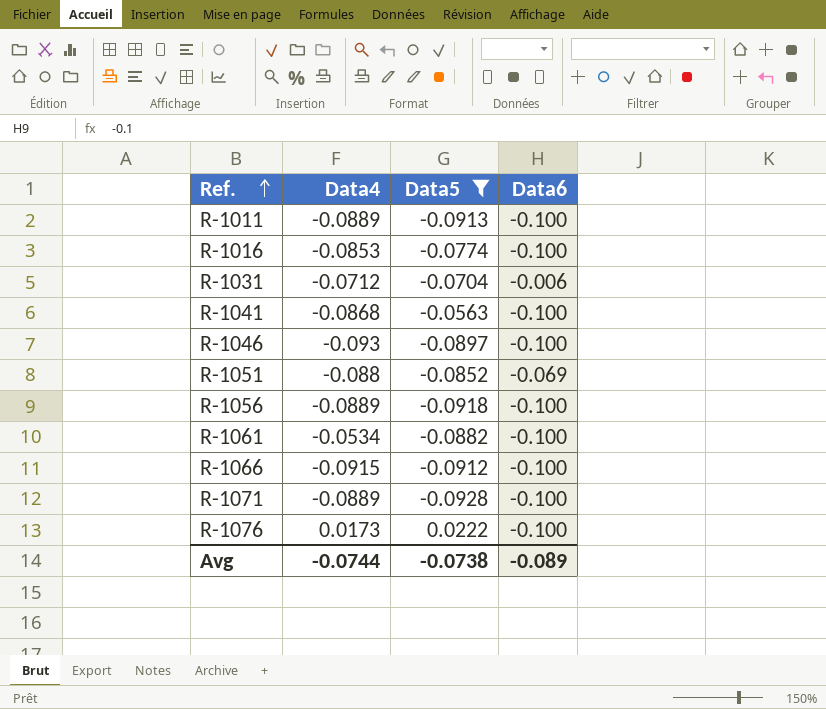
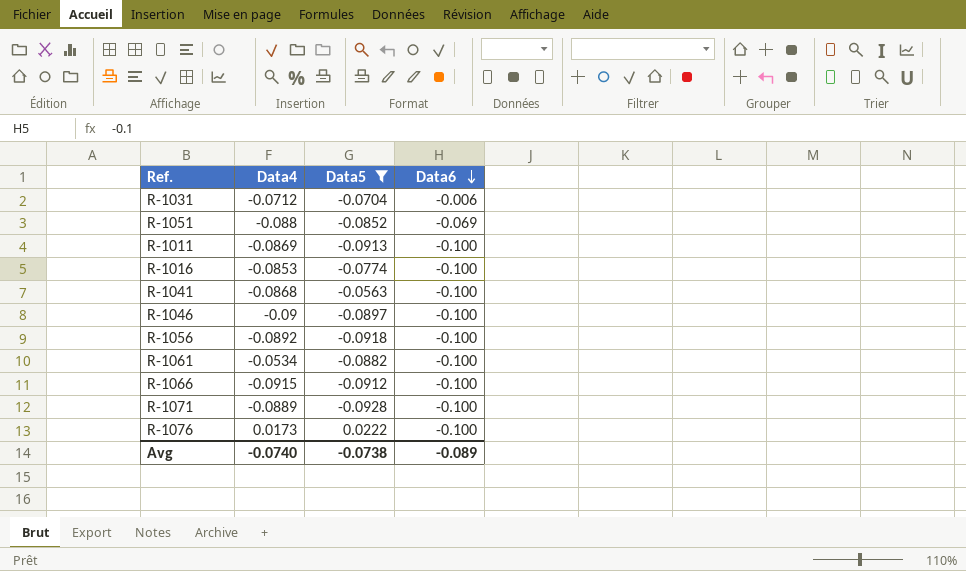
row order: Ref. ascending -> Data6 descending
R-1011 | Data4: -0.0889 -> -0.0869
R-1046 | Data4: -0.093 -> -0.09
R-1056 | Data4: -0.0889 -> -0.0892
Avg | Data4: -0.0744 -> -0.0740

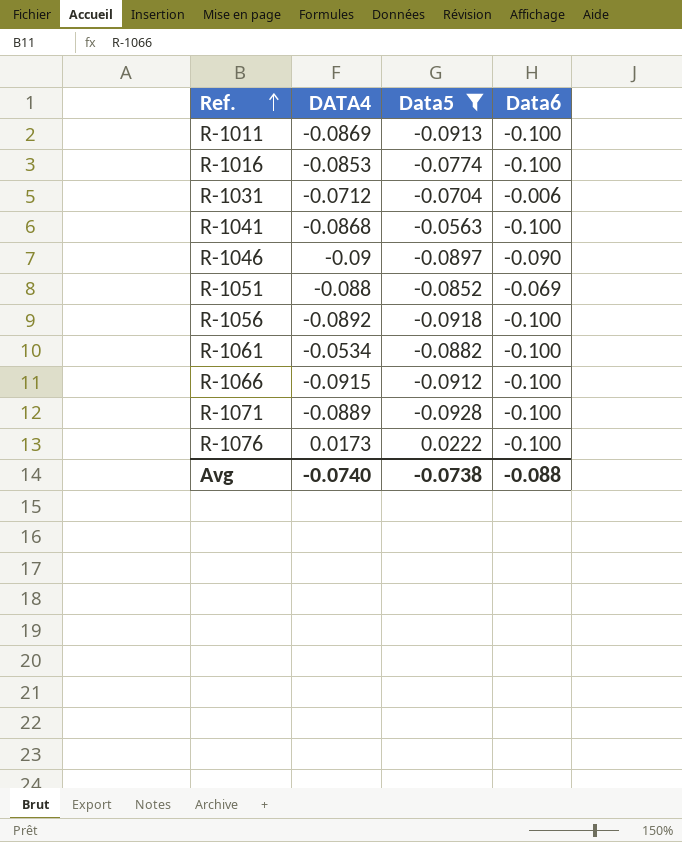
row order: Data6 descending -> Ref. ascending
column name: Data4 -> DATA4
R-1046 | Data6: -0.100 -> -0.090
Avg | Data6: -0.089 -> -0.088

